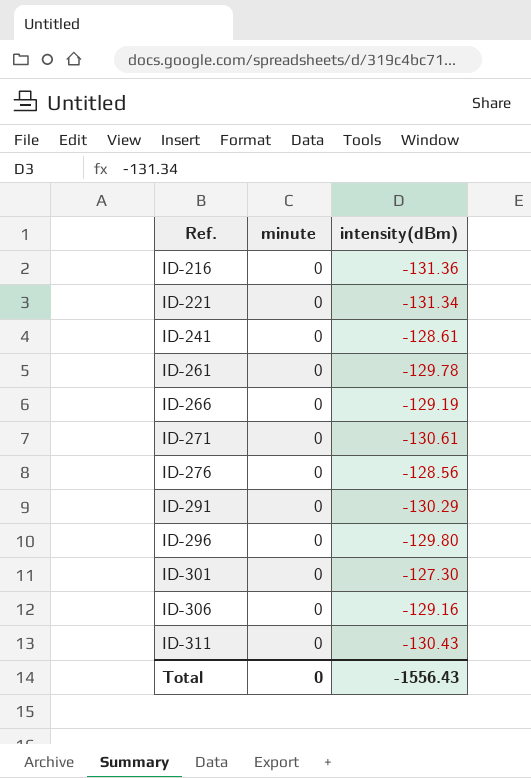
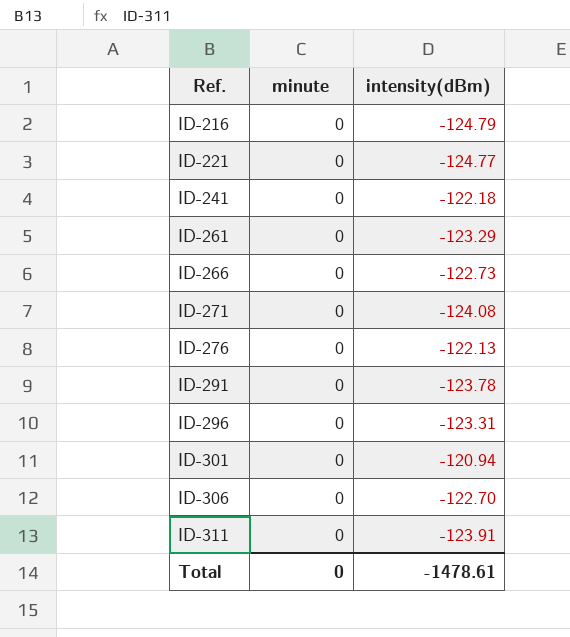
ID-216 | intensity(dBm): -131.36 -> -124.79
ID-221 | intensity(dBm): -131.34 -> -124.77
ID-241 | intensity(dBm): -128.61 -> -122.18
ID-261 | intensity(dBm): -129.78 -> -123.29
ID-266 | intensity(dBm): -129.19 -> -122.73
ID-271 | intensity(dBm): -130.61 -> -124.08
ID-276 | intensity(dBm): -128.56 -> -122.13
ID-291 | intensity(dBm): -130.29 -> -123.78
ID-296 | intensity(dBm): -129.80 -> -123.31
ID-301 | intensity(dBm): -127.30 -> -120.94
ID-306 | intensity(dBm): -129.16 -> -122.70
ID-311 | intensity(dBm): -130.43 -> -123.91
Total | intensity(dBm): -1556.43 -> -1478.61

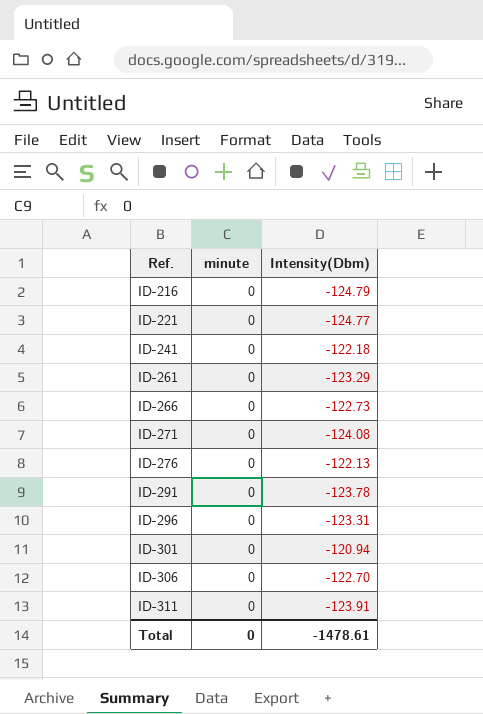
column name: intensity(dBm) -> Intensity(Dbm)

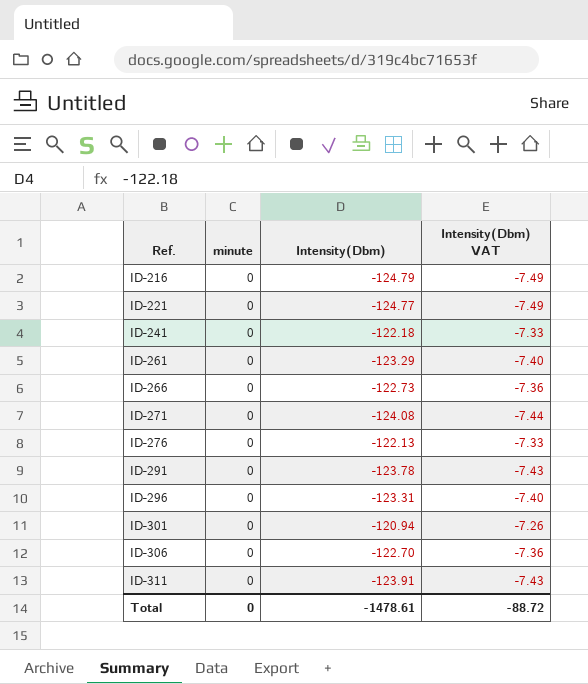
column Intensity(Dbm) VAT | formula: none -> [Intensity(Dbm)] * 0.06

